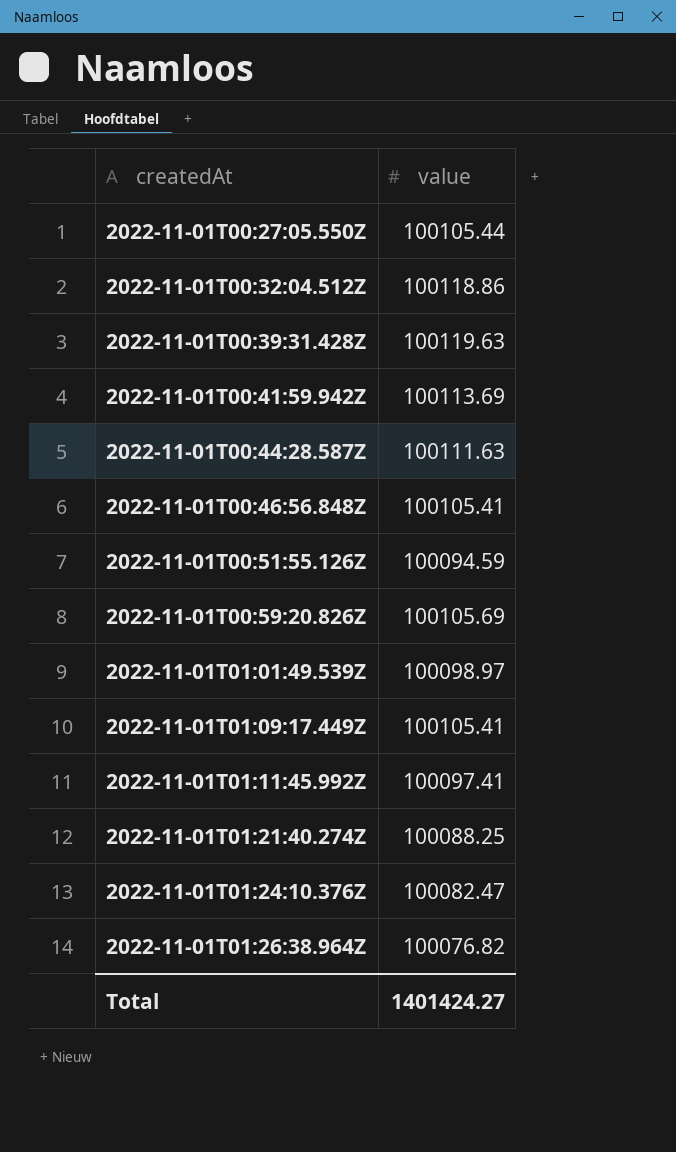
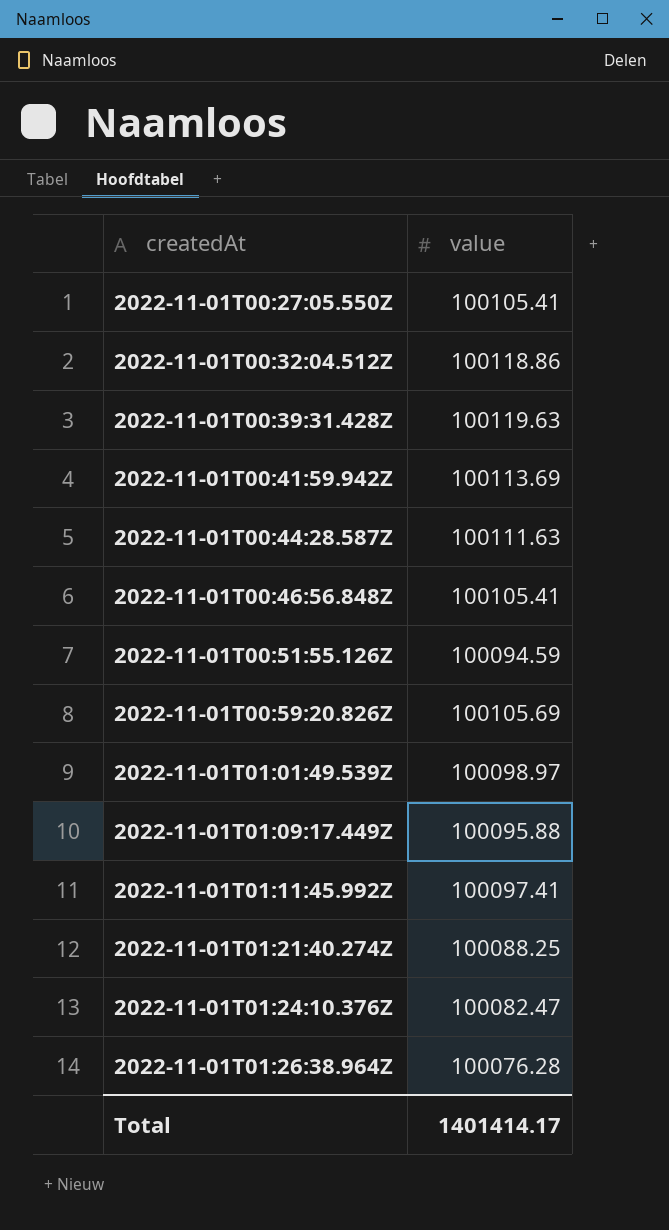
2022-11-01T00:27:05.550Z | value: 100105.44 -> 100105.41
2022-11-01T01:09:17.449Z | value: 100105.41 -> 100095.88
2022-11-01T01:26:38.964Z | value: 100076.82 -> 100076.28
Total | value: 1401424.27 -> 1401414.17

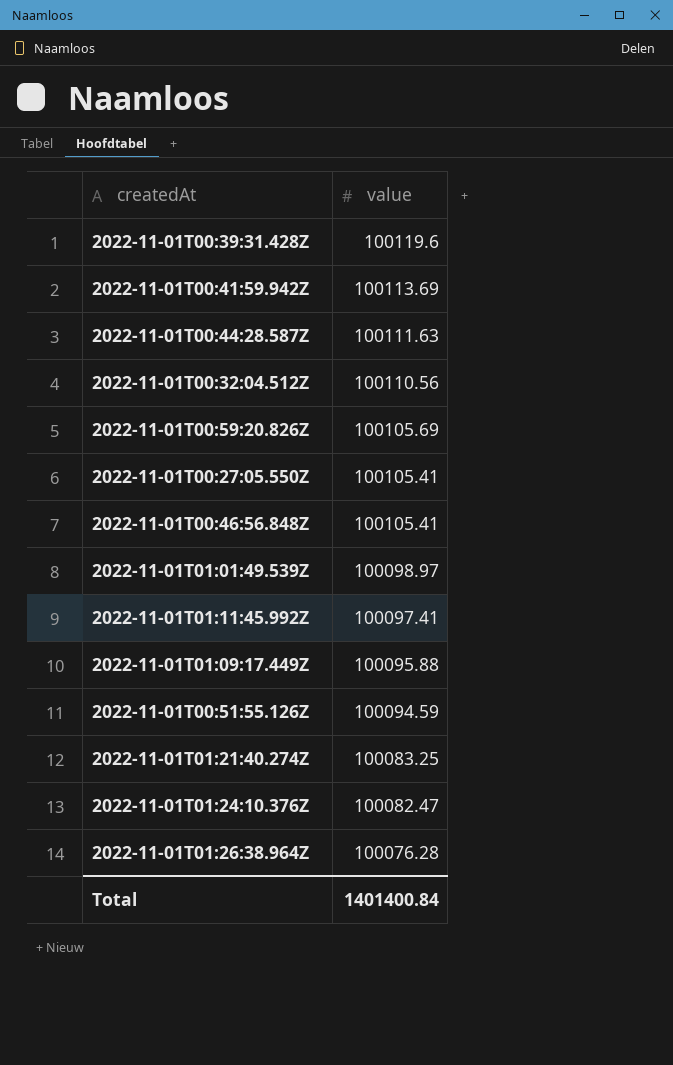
row order: createdAt ascending -> value descending
2022-11-01T00:39:31.428Z | value: 100119.63 -> 100119.6
2022-11-01T00:32:04.512Z | value: 100118.86 -> 100110.56
2022-11-01T01:21:40.274Z | value: 100088.25 -> 100083.25
Total | value: 1401414.17 -> 1401400.84

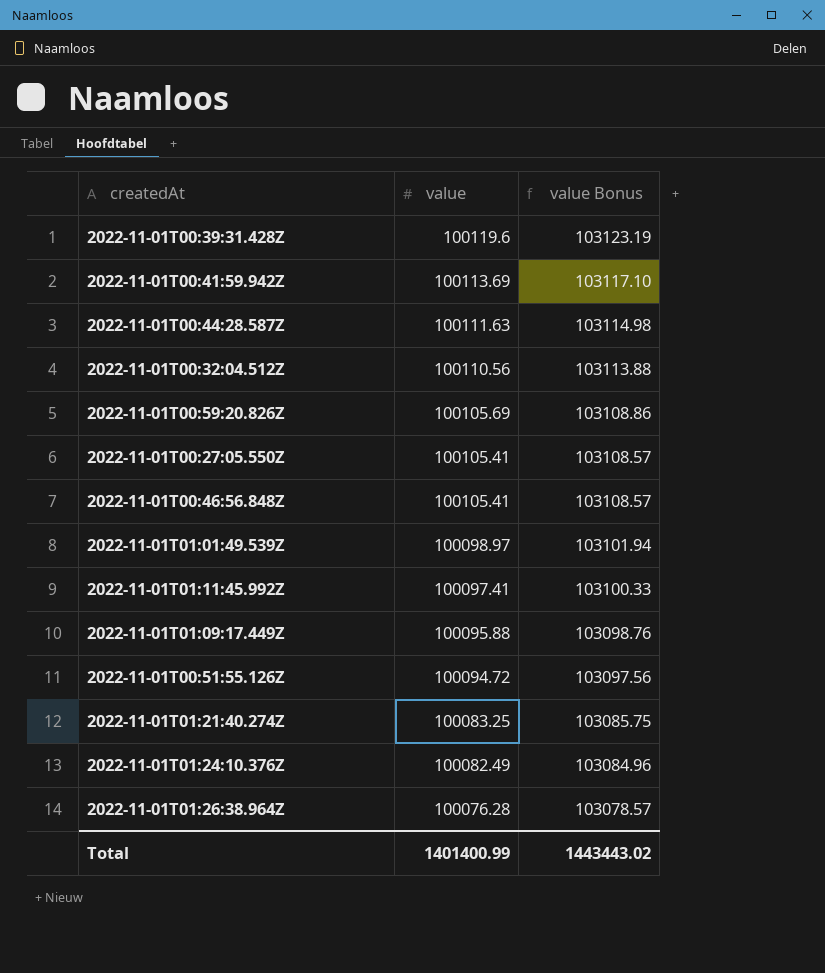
column value Bonus | formula: none -> [value] * 1.03
2022-11-01T00:51:55.126Z | value: 100094.59 -> 100094.72
2022-11-01T01:24:10.376Z | value: 100082.47 -> 100082.49
Total | value: 1401400.84 -> 1401400.99

